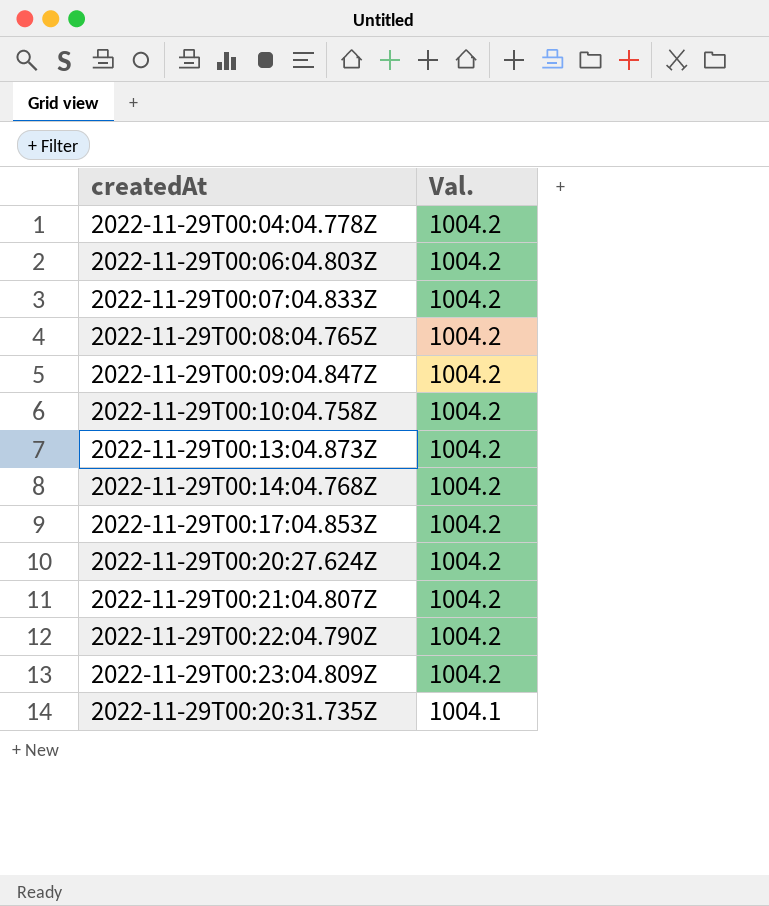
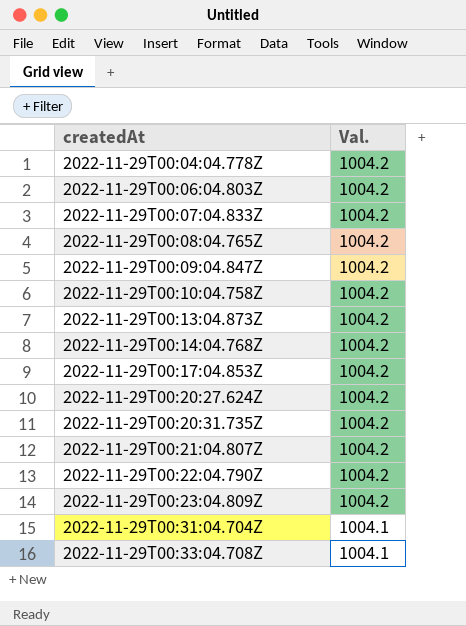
row order: Val. descending -> createdAt ascending
2022-11-29T00:20:31.735Z | Val.: 1004.1 -> 1004.2
row 2022-11-29T00:31:04.704Z: none -> 1004.1
row 2022-11-29T00:33:04.708Z: none -> 1004.1

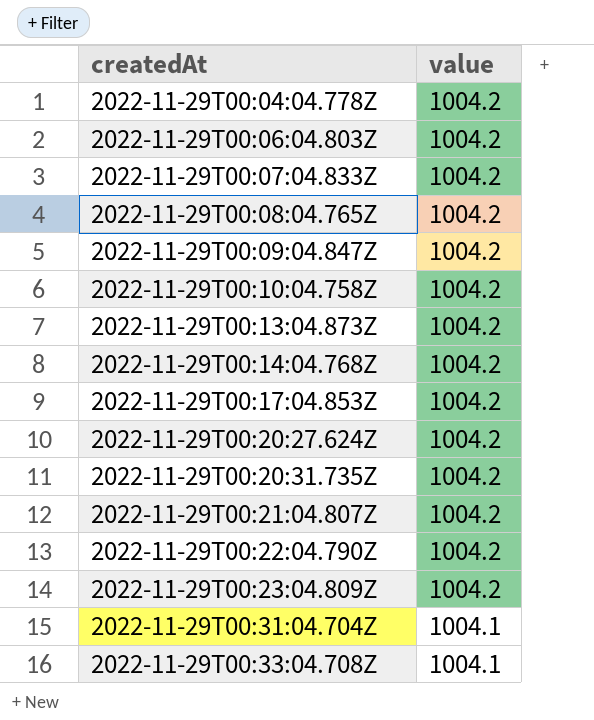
column name: Val. -> value

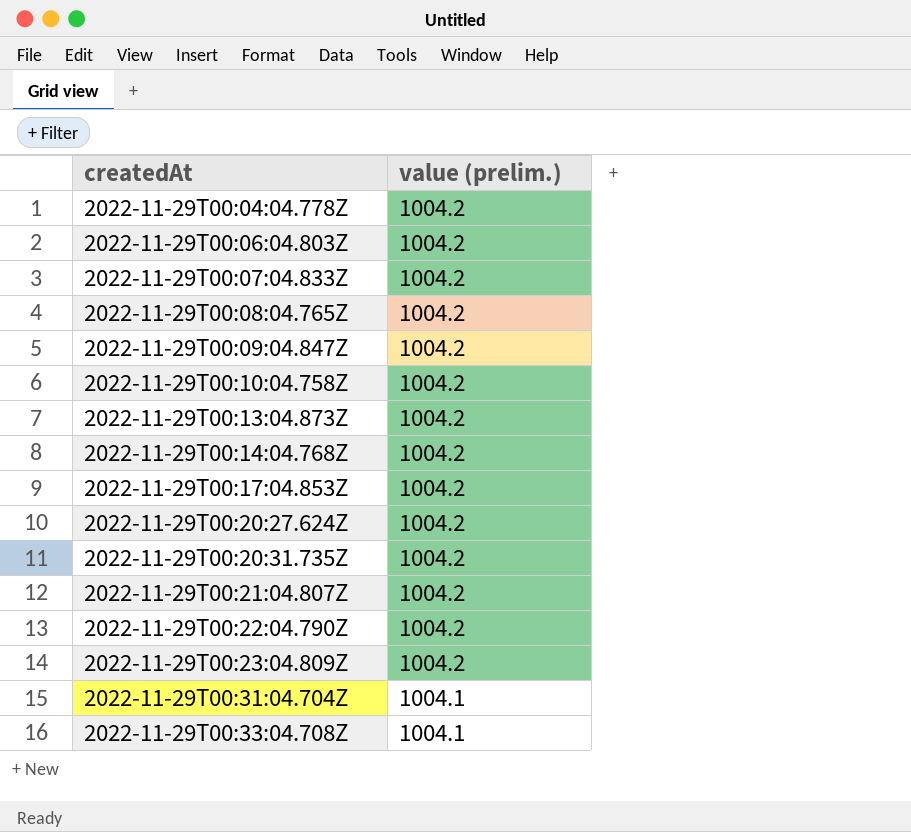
column name: value -> value (prelim.)

